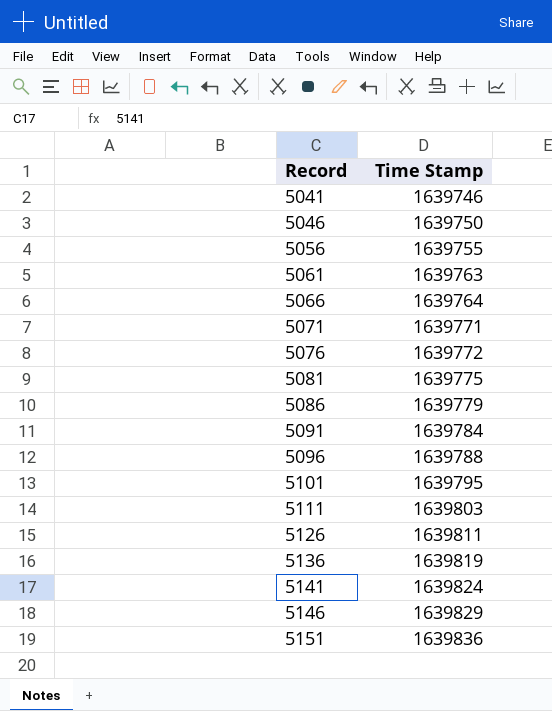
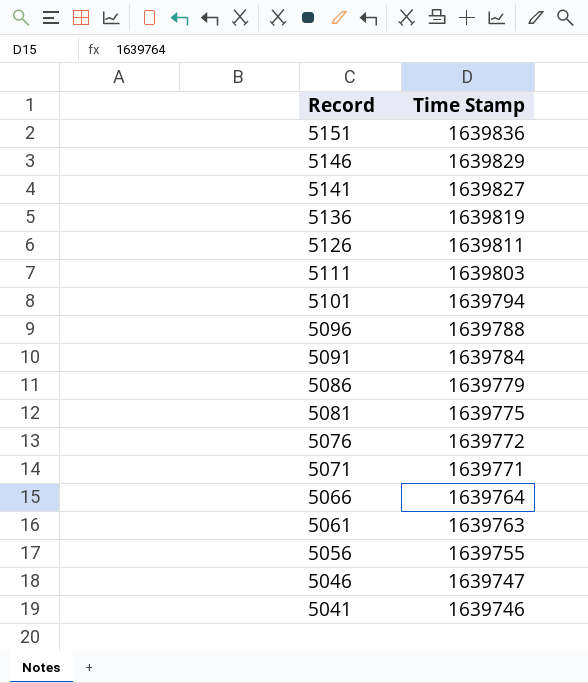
row order: Record ascending -> Record descending
5141 | Time Stamp: 1639824 -> 1639827
5101 | Time Stamp: 1639795 -> 1639794
5046 | Time Stamp: 1639750 -> 1639747

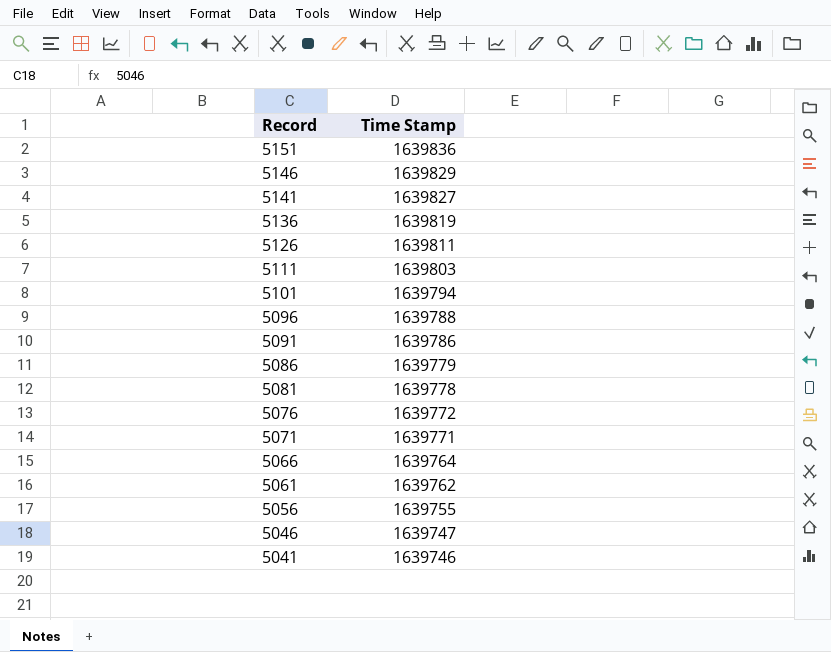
5091 | Time Stamp: 1639784 -> 1639786
5081 | Time Stamp: 1639775 -> 1639778
5061 | Time Stamp: 1639763 -> 1639762

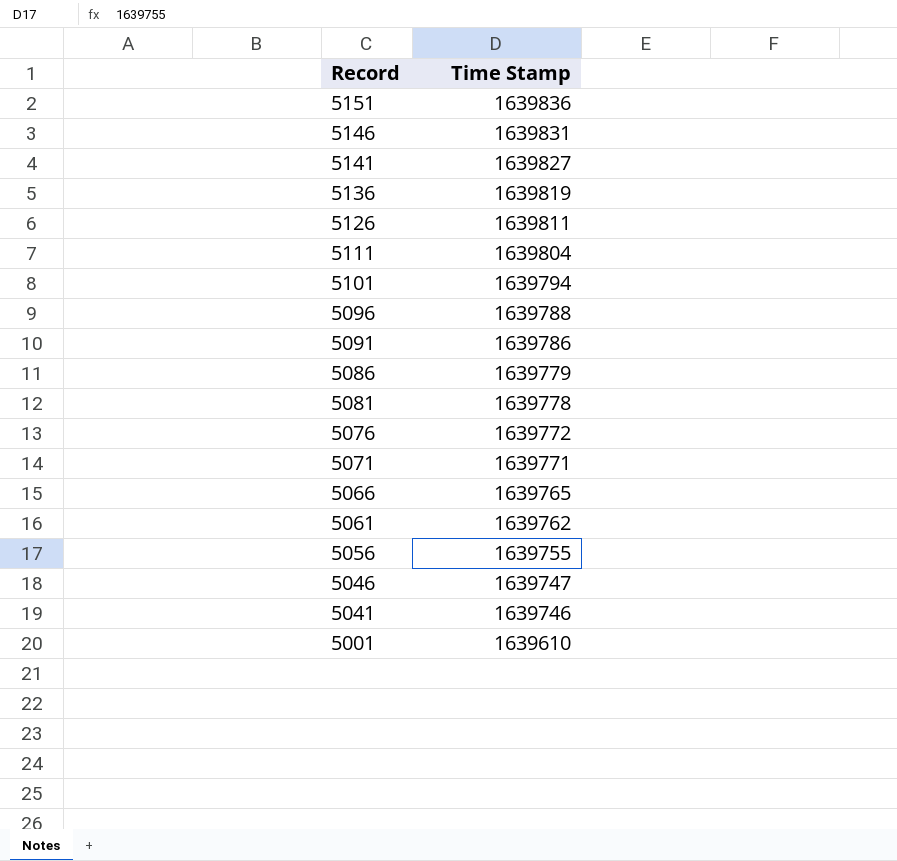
5146 | Time Stamp: 1639829 -> 1639831
5111 | Time Stamp: 1639803 -> 1639804
5066 | Time Stamp: 1639764 -> 1639765
row 5001: none -> 1639610

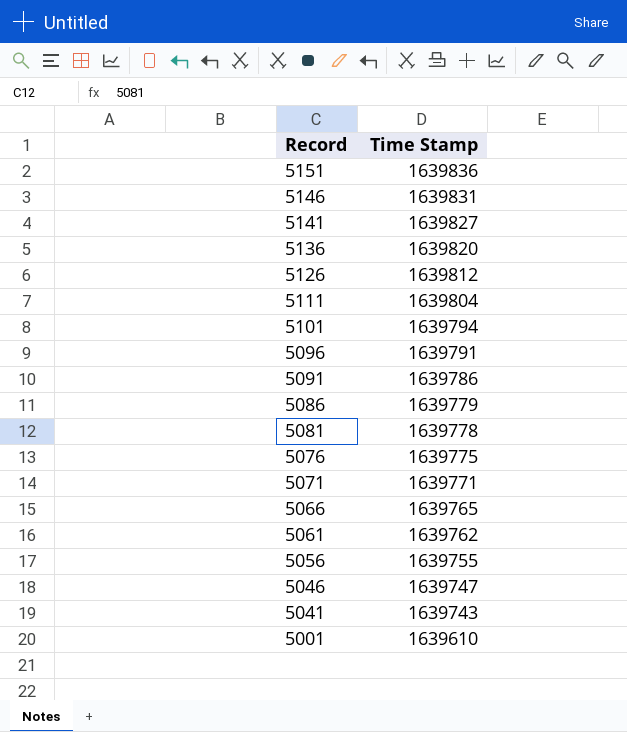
5136 | Time Stamp: 1639819 -> 1639820
5126 | Time Stamp: 1639811 -> 1639812
5096 | Time Stamp: 1639788 -> 1639791
5076 | Time Stamp: 1639772 -> 1639775
5041 | Time Stamp: 1639746 -> 1639743

